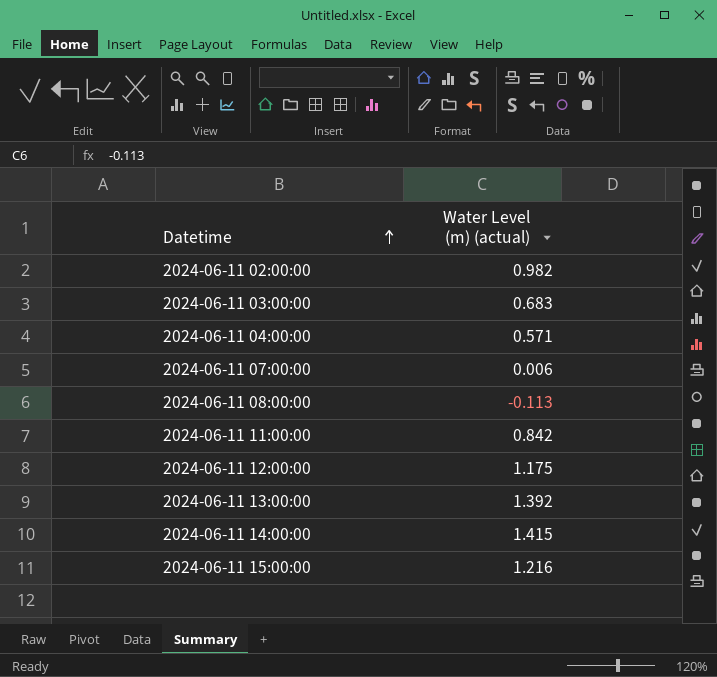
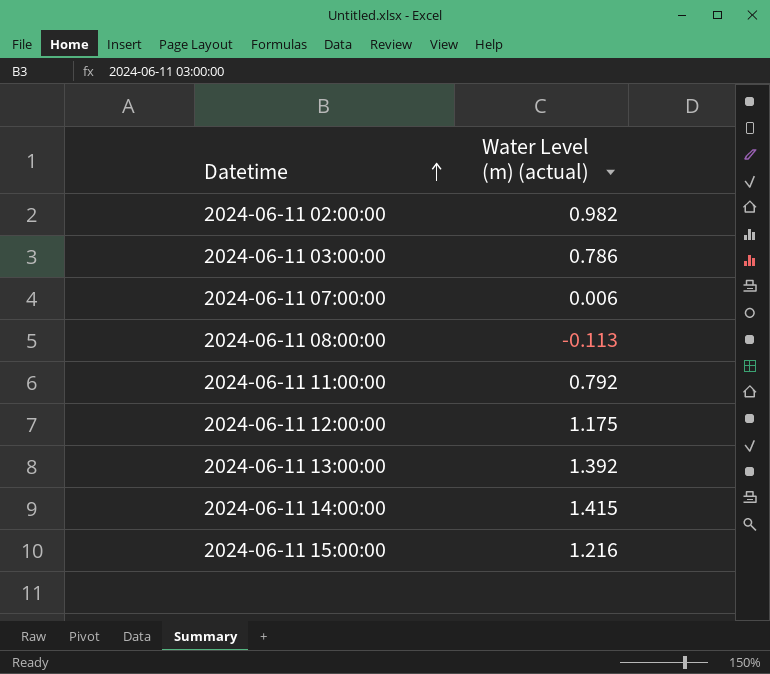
row 2024-06-11 04:00:00: 0.571 -> none
2024-06-11 03:00:00 | Water Level (m) (actual): 0.683 -> 0.786
2024-06-11 11:00:00 | Water Level (m) (actual): 0.842 -> 0.792

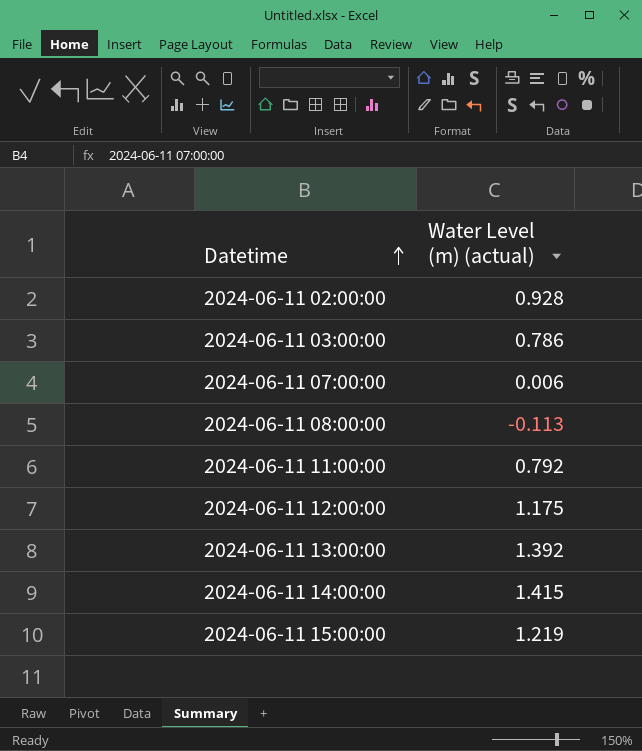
2024-06-11 02:00:00 | Water Level (m) (actual): 0.982 -> 0.928
2024-06-11 15:00:00 | Water Level (m) (actual): 1.216 -> 1.219

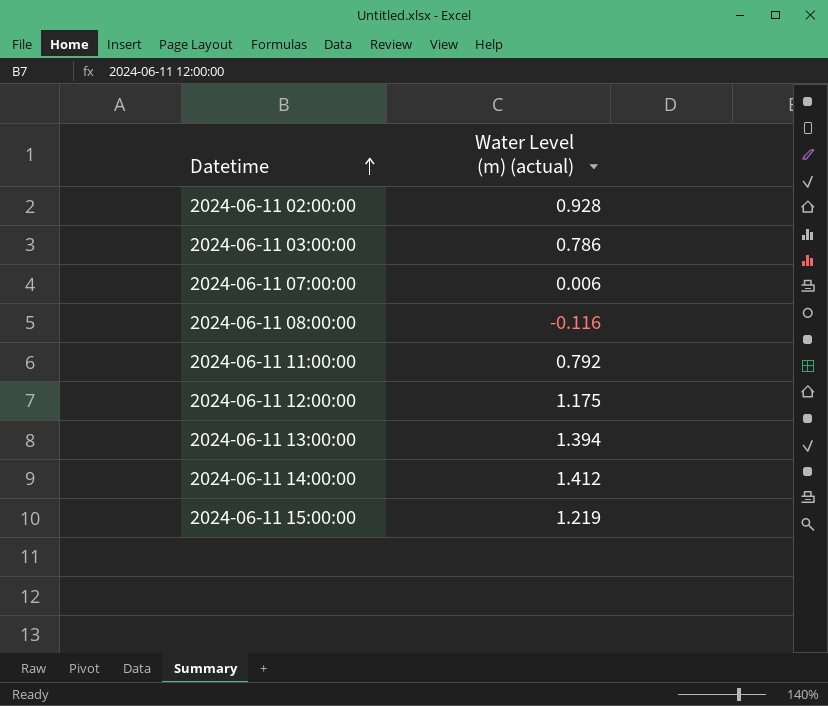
2024-06-11 08:00:00 | Water Level (m) (actual): -0.113 -> -0.116
2024-06-11 13:00:00 | Water Level (m) (actual): 1.392 -> 1.394
2024-06-11 14:00:00 | Water Level (m) (actual): 1.415 -> 1.412

